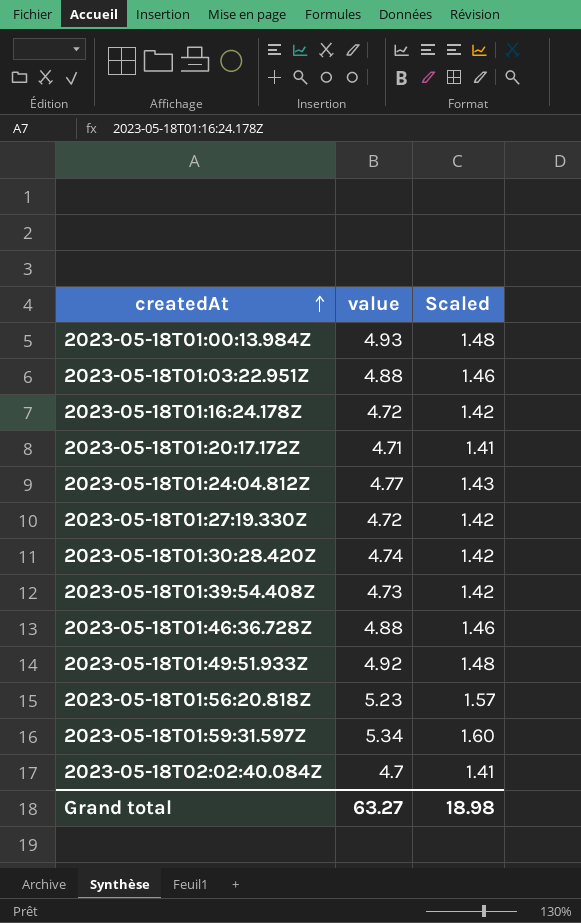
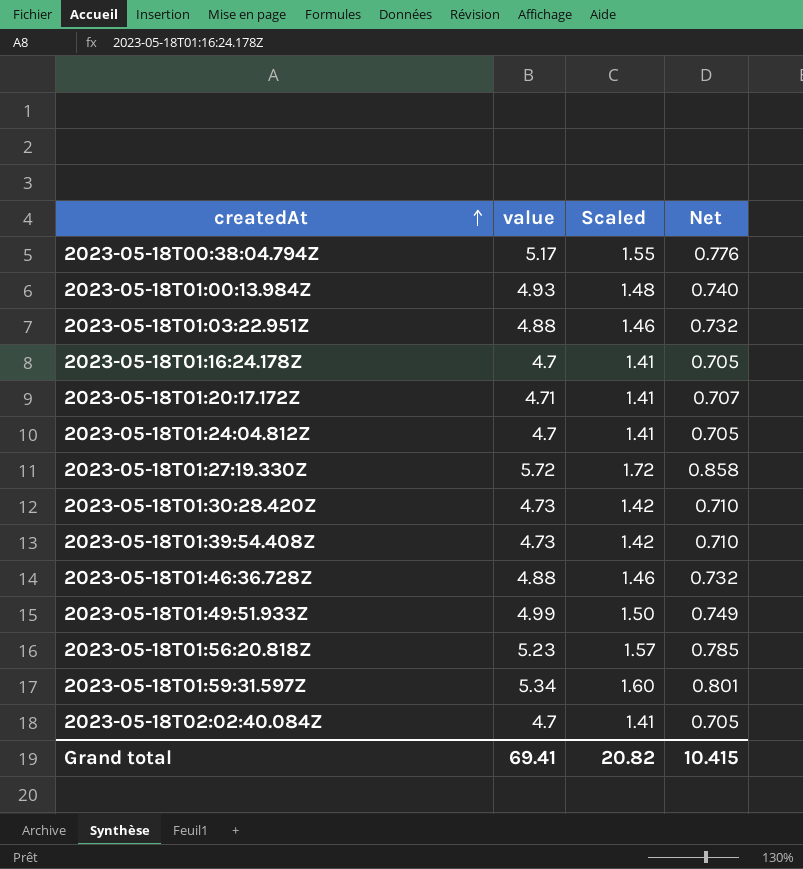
column Net | formula: none -> [value] * 0.15
row 2023-05-18T00:38:04.794Z: none -> 5.17 | 1.55 | 0.776
2023-05-18T01:16:24.178Z | value: 4.72 -> 4.7
2023-05-18T01:16:24.178Z | Scaled: 1.42 -> 1.41
2023-05-18T01:24:04.812Z | value: 4.77 -> 4.7
2023-05-18T01:24:04.812Z | Scaled: 1.43 -> 1.41
2023-05-18T01:27:19.330Z | value: 4.72 -> 5.72
2023-05-18T01:27:19.330Z | Scaled: 1.42 -> 1.72
2023-05-18T01:30:28.420Z | value: 4.74 -> 4.73
2023-05-18T01:49:51.933Z | value: 4.92 -> 4.99
2023-05-18T01:49:51.933Z | Scaled: 1.48 -> 1.50
Grand total | value: 63.27 -> 69.41
Grand total | Scaled: 18.98 -> 20.82

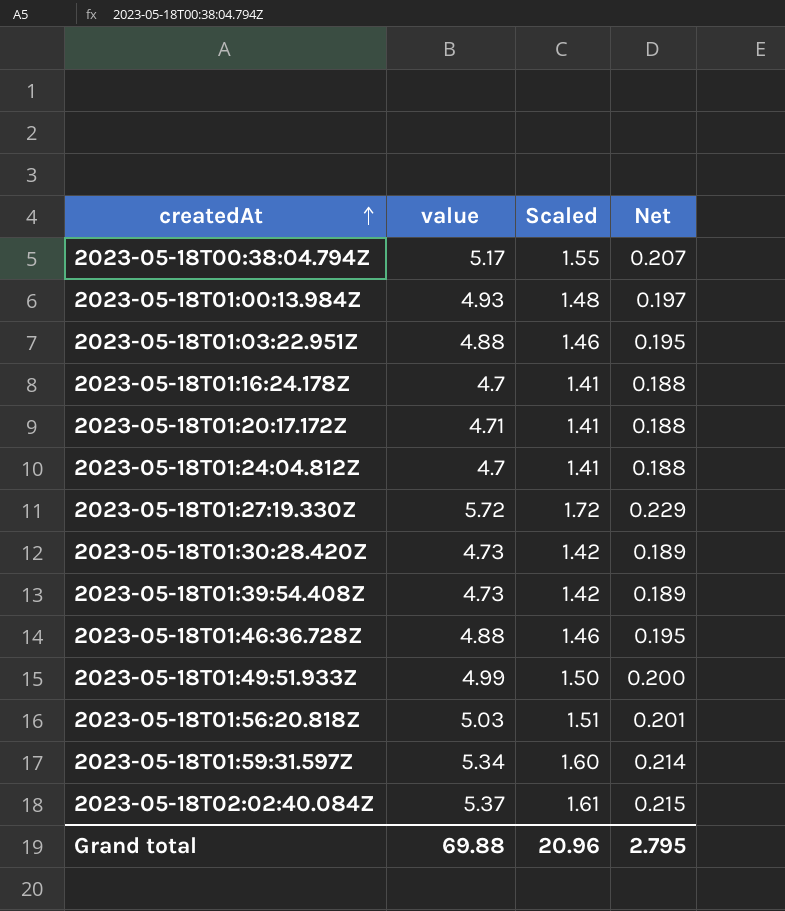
column Net | formula: [value] * 0.15 -> [value] * 0.04
2023-05-18T01:56:20.818Z | value: 5.23 -> 5.03
2023-05-18T01:56:20.818Z | Scaled: 1.57 -> 1.51
2023-05-18T02:02:40.084Z | value: 4.7 -> 5.37
2023-05-18T02:02:40.084Z | Scaled: 1.41 -> 1.61
Grand total | value: 69.41 -> 69.88
Grand total | Scaled: 20.82 -> 20.96
Grand total | Net: 10.415 -> 2.795

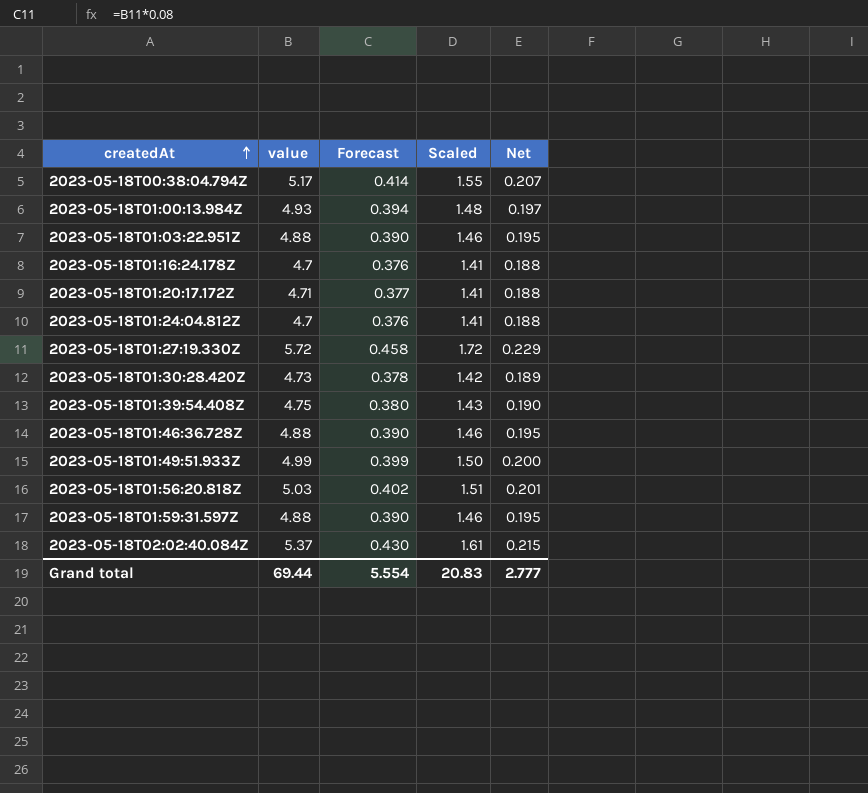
column Forecast | formula: none -> [value] * 0.08
2023-05-18T01:39:54.408Z | value: 4.73 -> 4.75
2023-05-18T01:39:54.408Z | Scaled: 1.42 -> 1.43
2023-05-18T01:39:54.408Z | Net: 0.189 -> 0.190
2023-05-18T01:59:31.597Z | value: 5.34 -> 4.88
2023-05-18T01:59:31.597Z | Scaled: 1.60 -> 1.46
2023-05-18T01:59:31.597Z | Net: 0.214 -> 0.195
Grand total | value: 69.88 -> 69.44
Grand total | Scaled: 20.96 -> 20.83
Grand total | Net: 2.795 -> 2.777

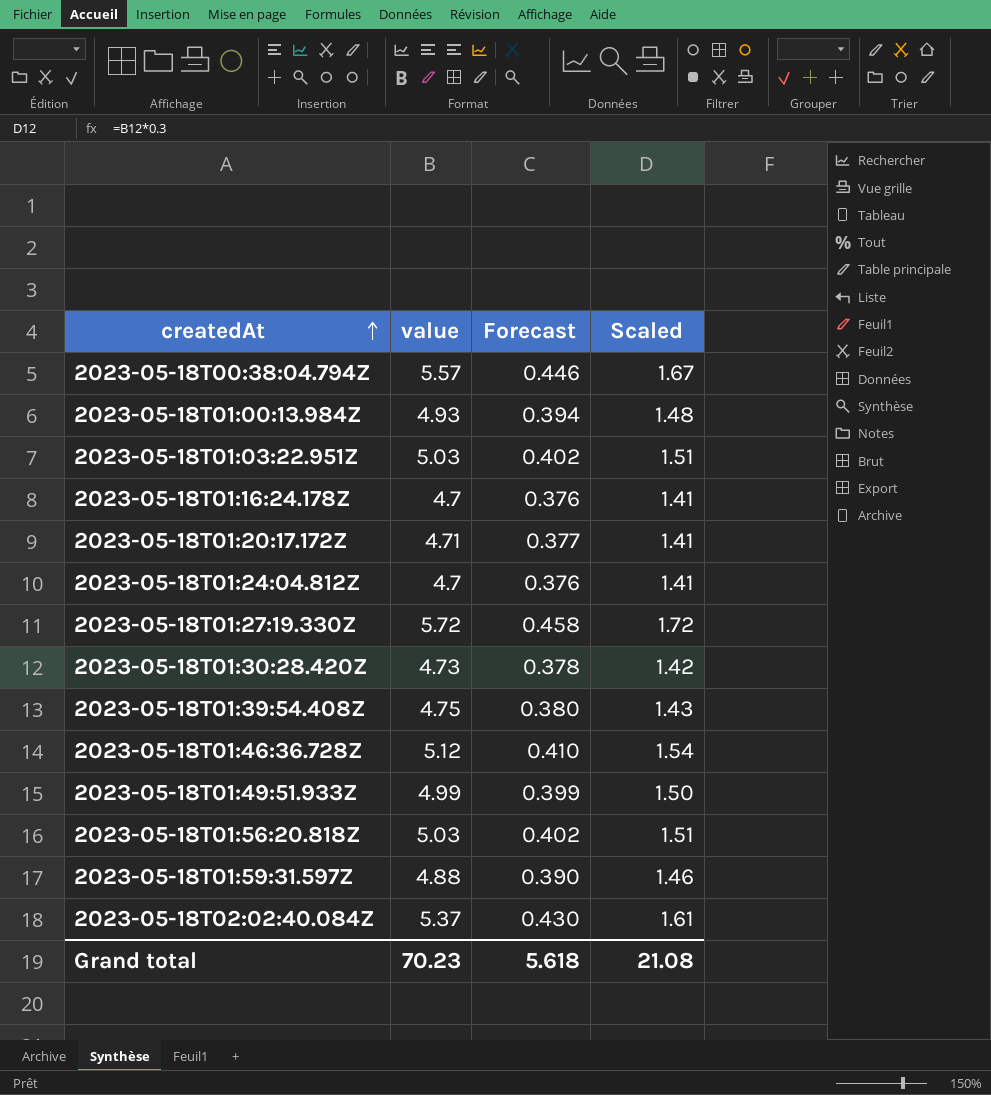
column Net | formula: [value] * 0.04 -> none
2023-05-18T00:38:04.794Z | value: 5.17 -> 5.57
2023-05-18T00:38:04.794Z | Forecast: 0.414 -> 0.446
2023-05-18T00:38:04.794Z | Scaled: 1.55 -> 1.67
2023-05-18T01:03:22.951Z | value: 4.88 -> 5.03
2023-05-18T01:03:22.951Z | Forecast: 0.390 -> 0.402
2023-05-18T01:03:22.951Z | Scaled: 1.46 -> 1.51
2023-05-18T01:46:36.728Z | value: 4.88 -> 5.12
2023-05-18T01:46:36.728Z | Forecast: 0.390 -> 0.410
2023-05-18T01:46:36.728Z | Scaled: 1.46 -> 1.54
Grand total | value: 69.44 -> 70.23
Grand total | Forecast: 5.554 -> 5.618
Grand total | Scaled: 20.83 -> 21.08

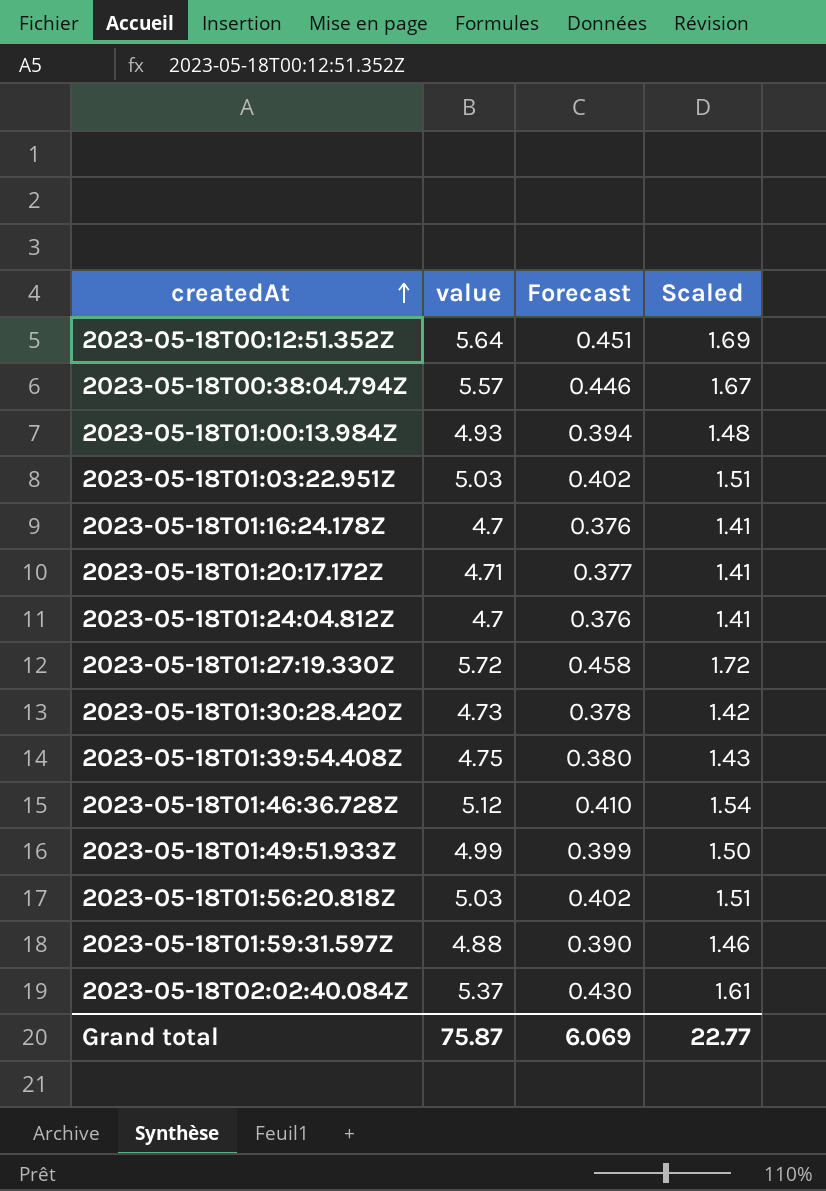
row 2023-05-18T00:12:51.352Z: none -> 5.64 | 0.451 | 1.69
Grand total | value: 70.23 -> 75.87
Grand total | Forecast: 5.618 -> 6.069
Grand total | Scaled: 21.08 -> 22.77

